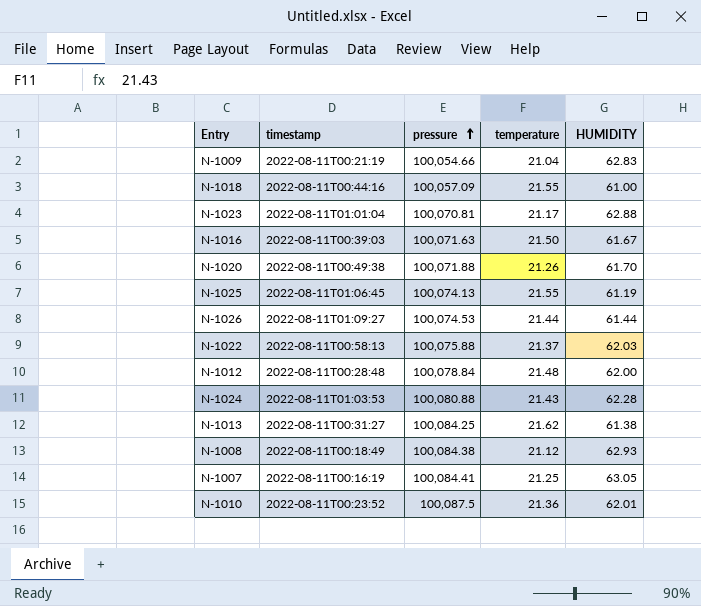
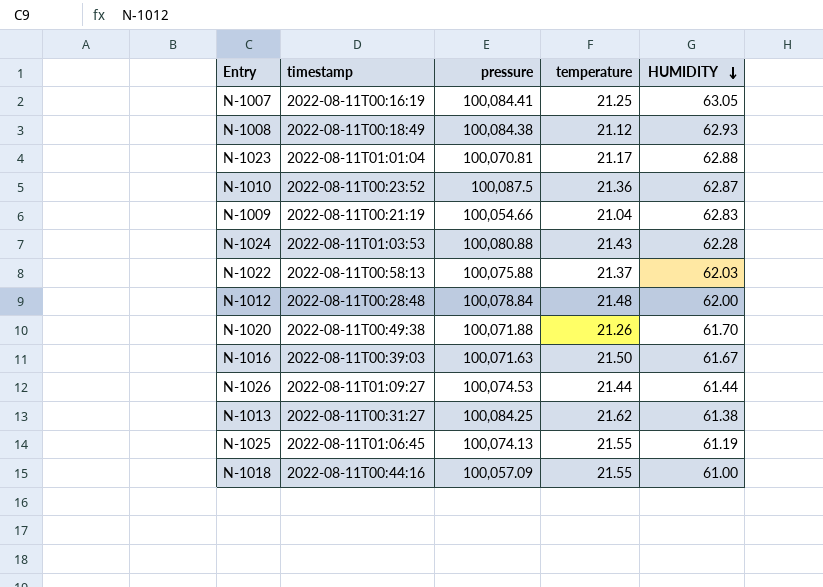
row order: pressure ascending -> HUMIDITY descending
N-1010 | HUMIDITY: 62.01 -> 62.87

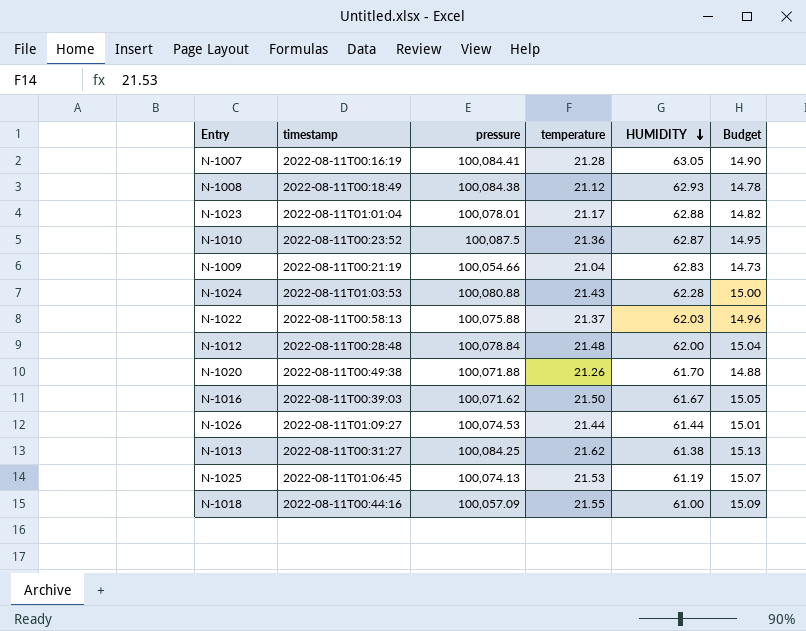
column Budget | formula: none -> [temperature] * 0.7
N-1007 | temperature: 21.25 -> 21.28
N-1023 | pressure: 100,070.81 -> 100,078.01
N-1016 | pressure: 100,071.63 -> 100,071.62
N-1025 | temperature: 21.55 -> 21.53

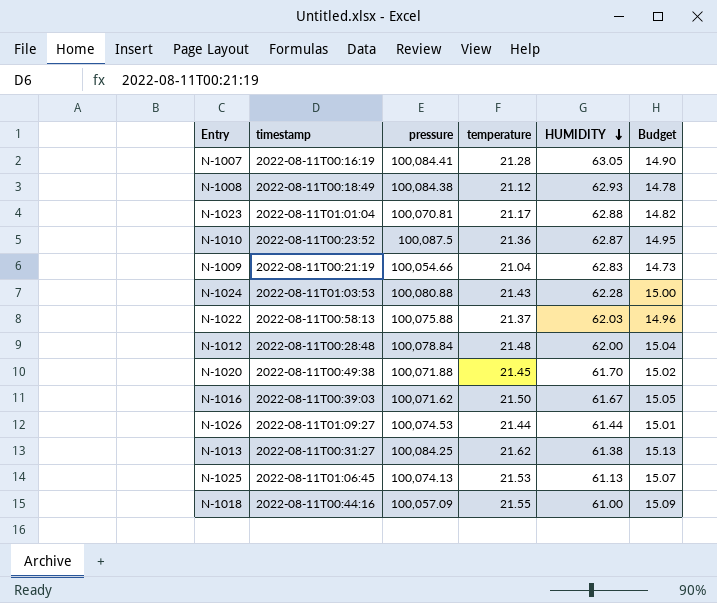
N-1023 | pressure: 100,078.01 -> 100,070.81
N-1020 | temperature: 21.26 -> 21.45
N-1020 | Budget: 14.88 -> 15.02
N-1025 | HUMIDITY: 61.19 -> 61.13

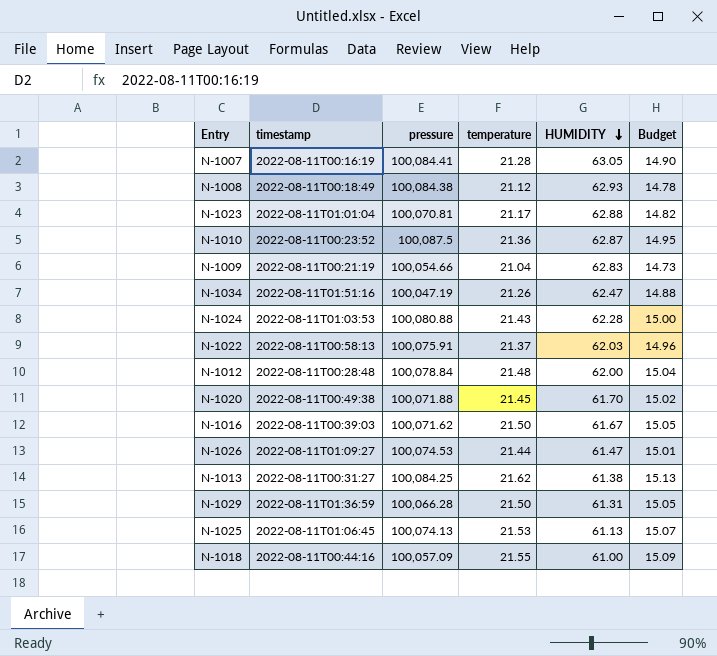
row N-1034: none -> 2022-08-11T01:51:16 | 100,047.19 | 21.26 | 62.47 | 14.88
N-1022 | pressure: 100,075.88 -> 100,075.91
N-1026 | HUMIDITY: 61.44 -> 61.47
row N-1029: none -> 2022-08-11T01:36:59 | 100,066.28 | 21.50 | 61.31 | 15.05

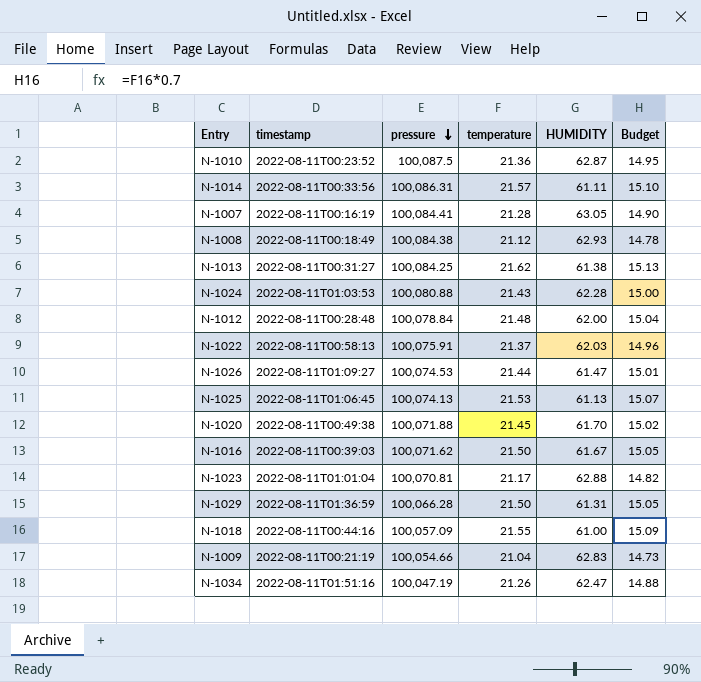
row order: HUMIDITY descending -> pressure descending
row N-1014: none -> 2022-08-11T00:33:56 | 100,086.31 | 21.57 | 61.11 | 15.10

